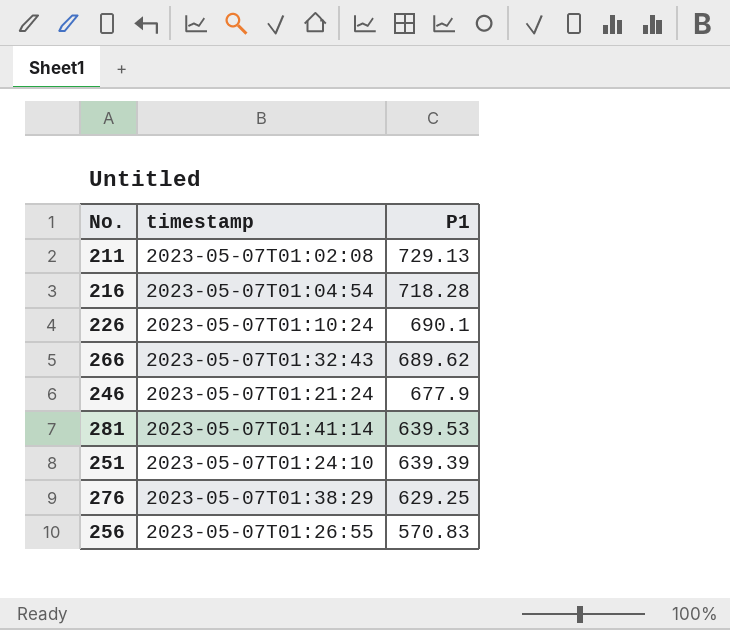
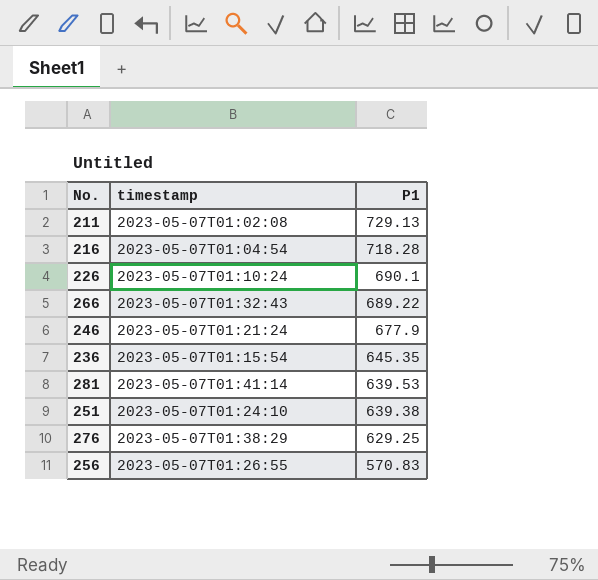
266 | P1: 689.62 -> 689.22
row 236: none -> 2023-05-07T01:15:54 | 645.35
251 | P1: 639.39 -> 639.38

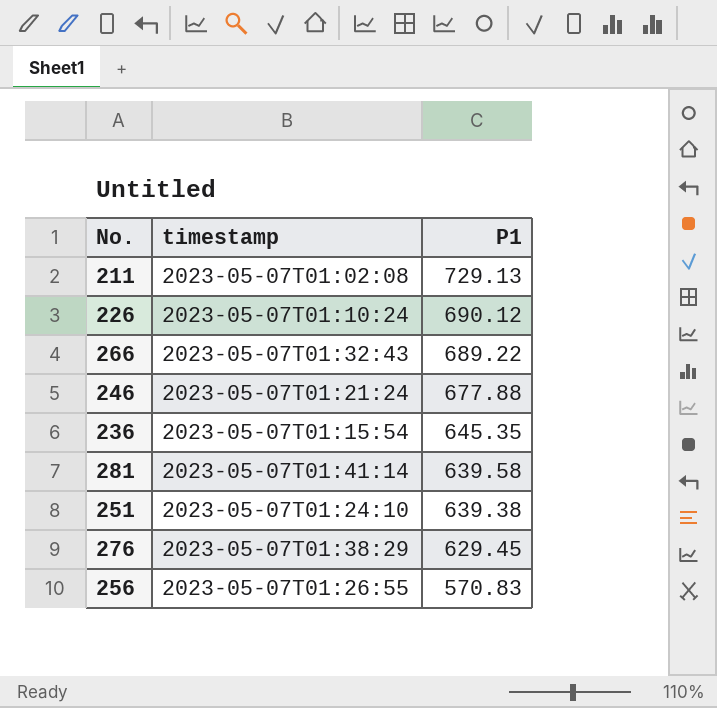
row 216: 2023-05-07T01:04:54 | 718.28 -> none
226 | P1: 690.1 -> 690.12
246 | P1: 677.9 -> 677.88
281 | P1: 639.53 -> 639.58
276 | P1: 629.25 -> 629.45

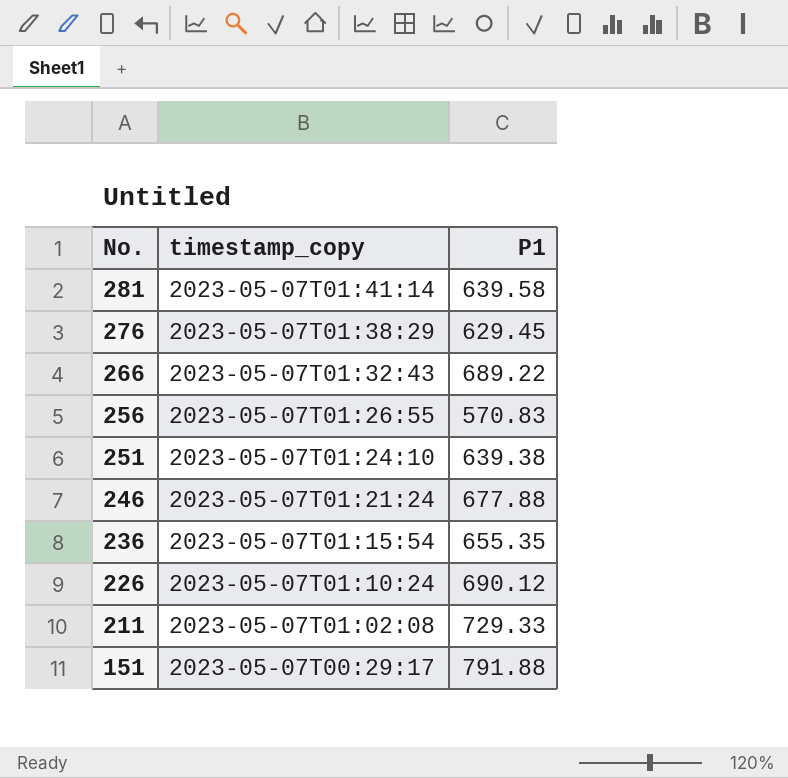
row order: P1 descending -> No. descending
column name: timestamp -> timestamp_copy
236 | P1: 645.35 -> 655.35
211 | P1: 729.13 -> 729.33
row 151: none -> 2023-05-07T00:29:17 | 791.88

